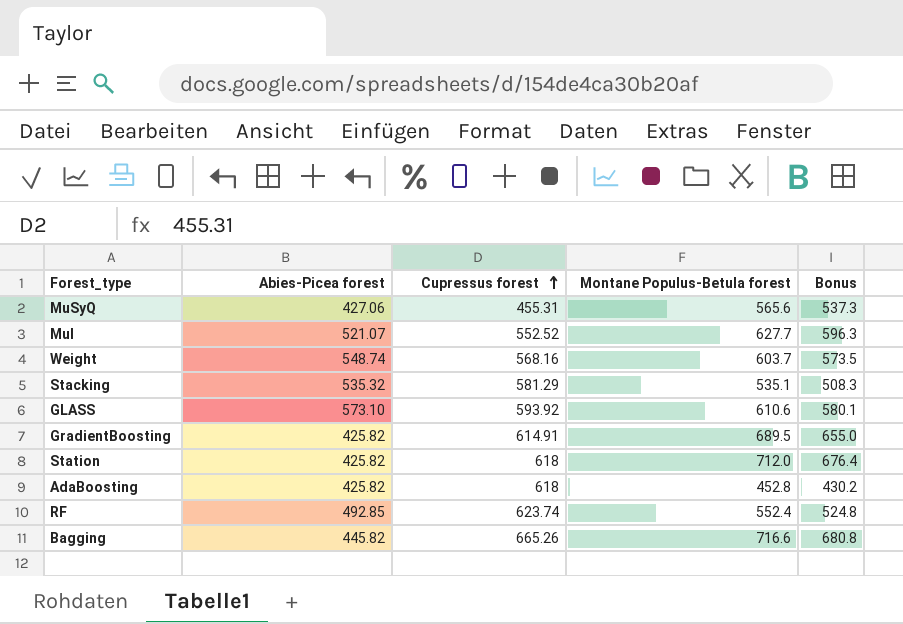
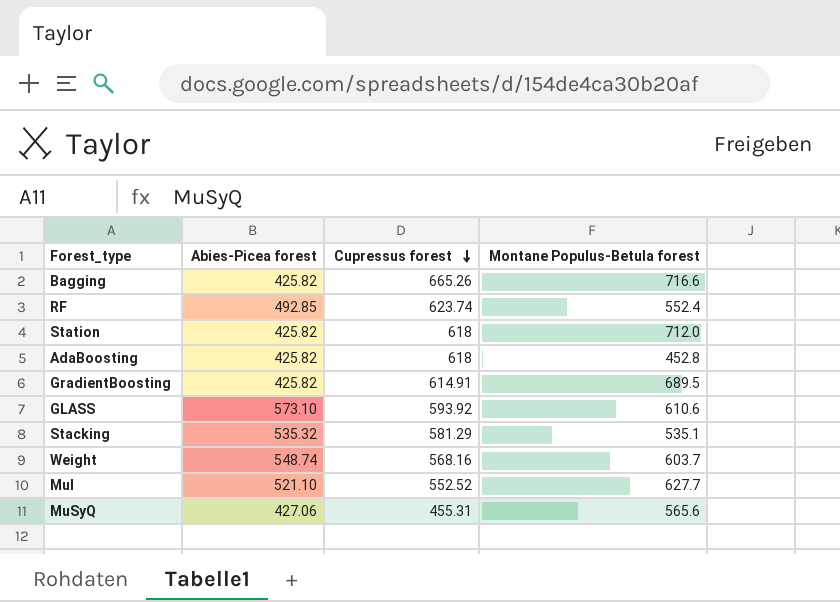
row order: Cupressus forest ascending -> Cupressus forest descending
column Bonus | formula: [Montane Populus-Betula forest] * 0.95 -> none
Bagging | Abies-Picea forest: 445.82 -> 425.82
Mul | Abies-Picea forest: 521.07 -> 521.10

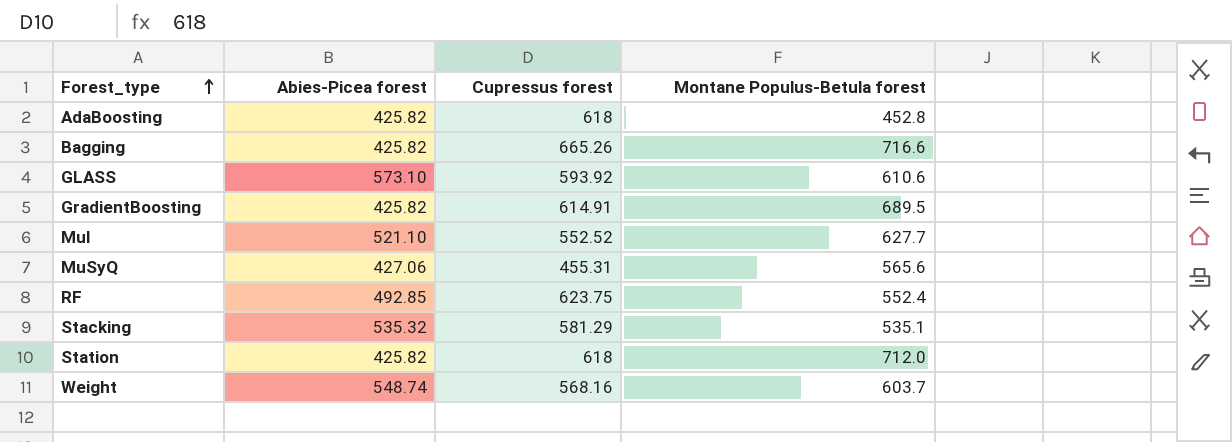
row order: Cupressus forest descending -> Forest_type ascending
RF | Cupressus forest: 623.74 -> 623.75

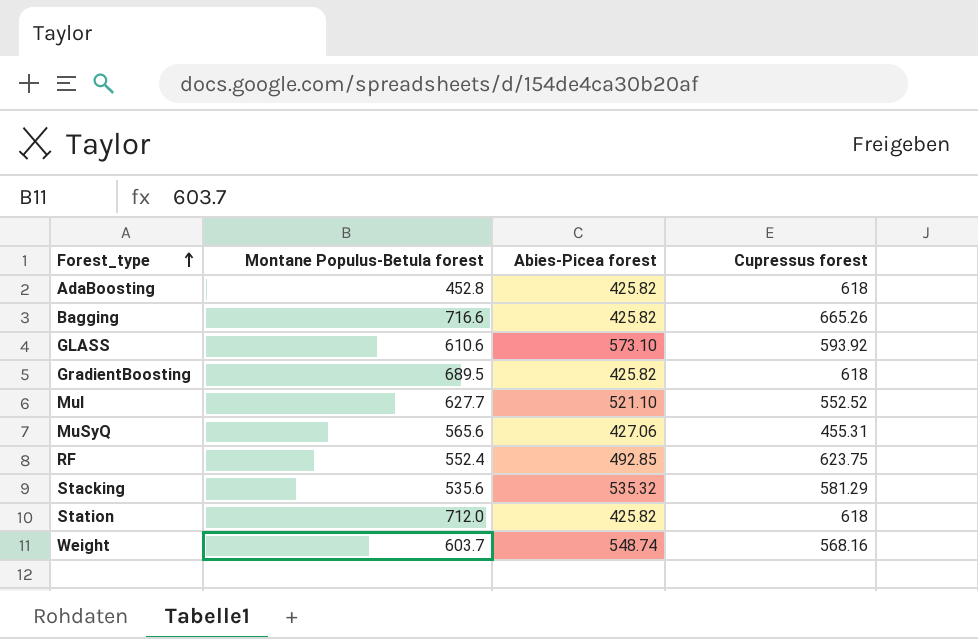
column Montane Populus-Betula forest | position: 4 -> 2
GradientBoosting | Cupressus forest: 614.91 -> 618
Stacking | Montane Populus-Betula forest: 535.1 -> 535.6

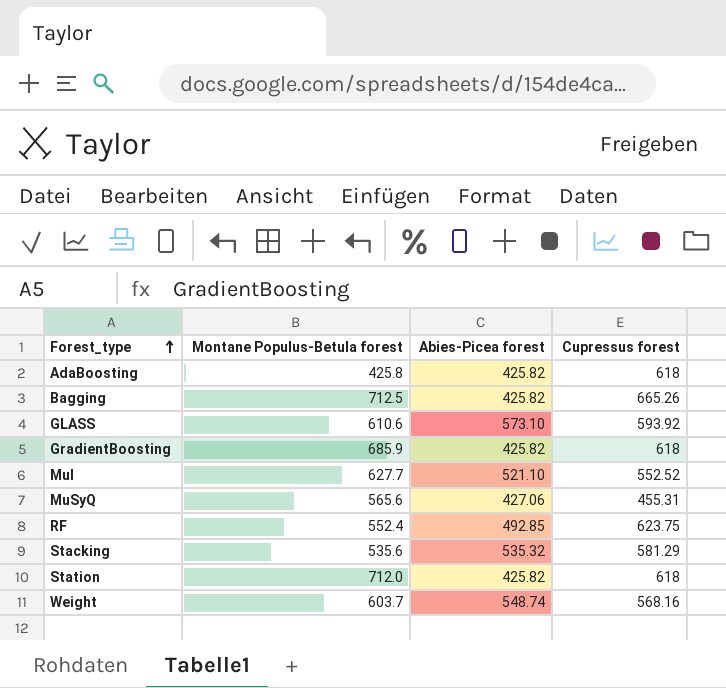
AdaBoosting | Montane Populus-Betula forest: 452.8 -> 425.8
Bagging | Montane Populus-Betula forest: 716.6 -> 712.5
GradientBoosting | Montane Populus-Betula forest: 689.5 -> 685.9

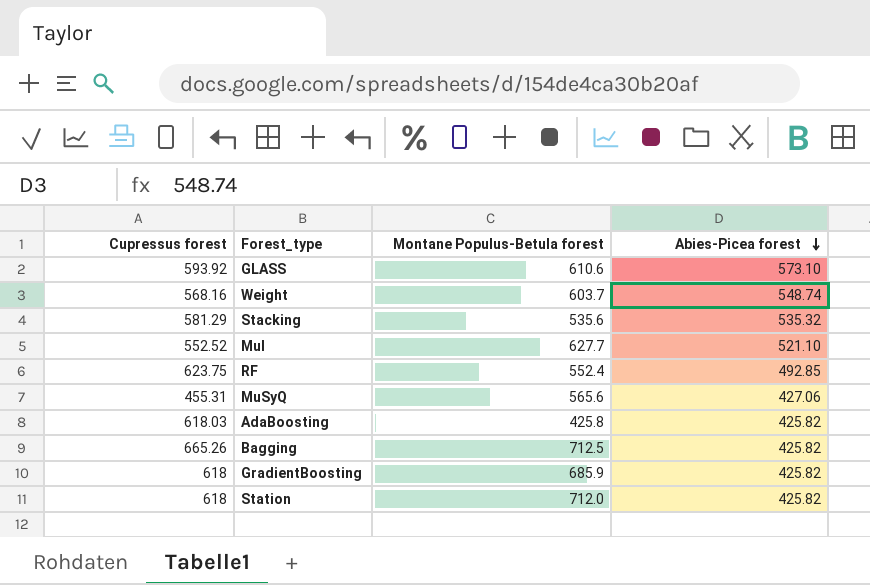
row order: Forest_type ascending -> Abies-Picea forest descending
column Cupressus forest | position: 4 -> 1
AdaBoosting | Cupressus forest: 618 -> 618.03

